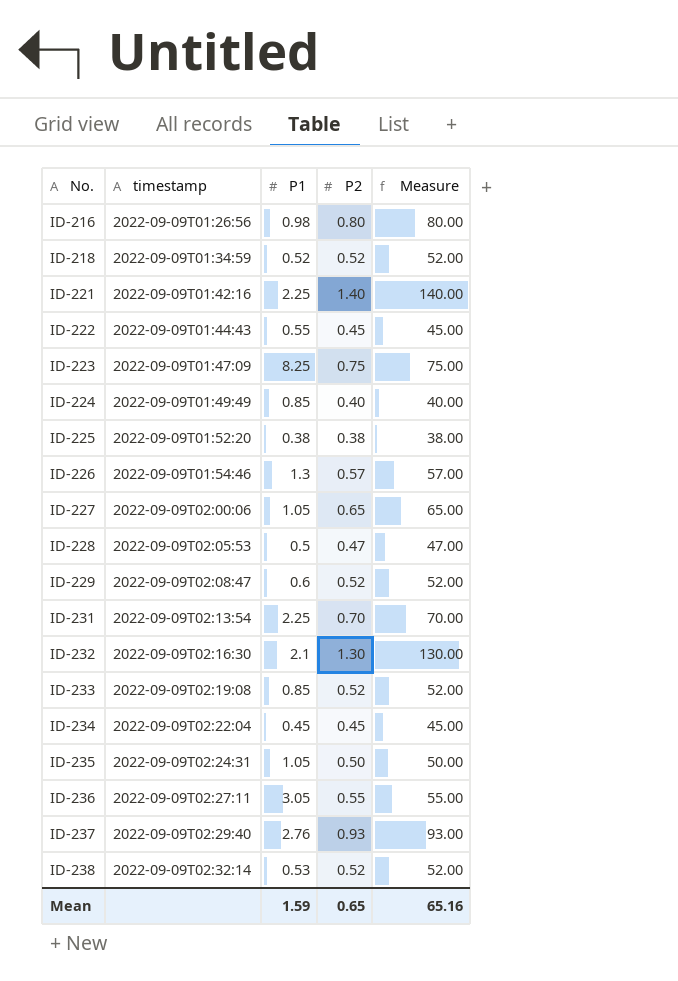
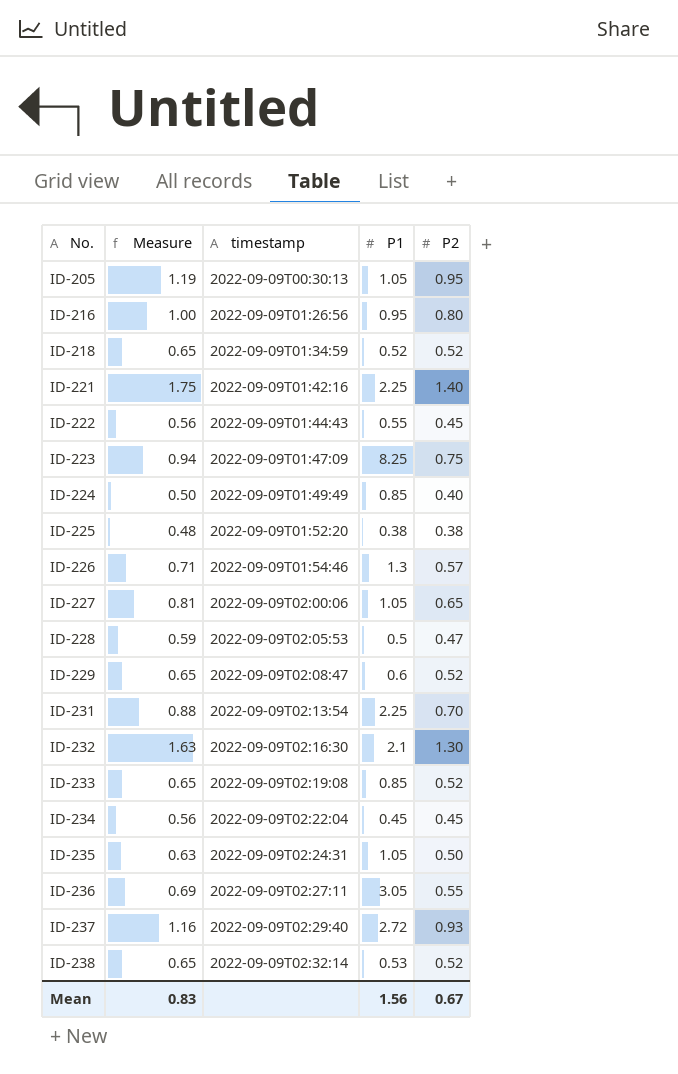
column Measure | formula: [P2] * 100 -> [P2] * 1.25
column Measure | position: 5 -> 2
row ID-205: none -> 1.19 | 2022-09-09T00:30:13 | 1.05 | 0.95
ID-216 | P1: 0.98 -> 0.95
ID-237 | P1: 2.76 -> 2.72
Mean | Measure: 65.16 -> 0.83
Mean | P1: 1.59 -> 1.56
Mean | P2: 0.65 -> 0.67

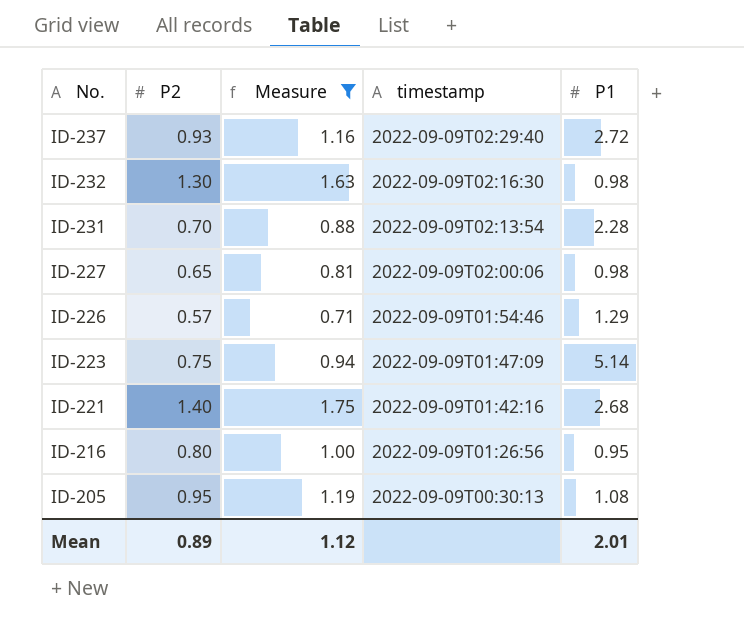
filter: none -> Measure >= 0.71
row order: No. ascending -> No. descending
column P2 | position: 5 -> 2
ID-232 | P1: 2.1 -> 0.98
ID-231 | P1: 2.25 -> 2.28
ID-227 | P1: 1.05 -> 0.98
ID-226 | P1: 1.3 -> 1.29
ID-223 | P1: 8.25 -> 5.14
ID-221 | P1: 2.25 -> 2.68
ID-205 | P1: 1.05 -> 1.08
Mean | P2: 0.67 -> 0.89
Mean | Measure: 0.83 -> 1.12
Mean | P1: 1.56 -> 2.01

